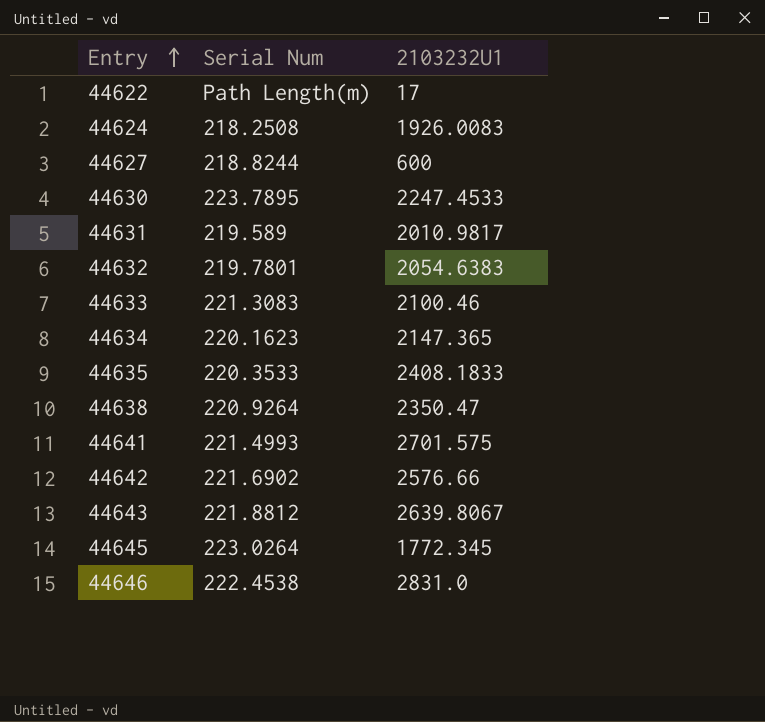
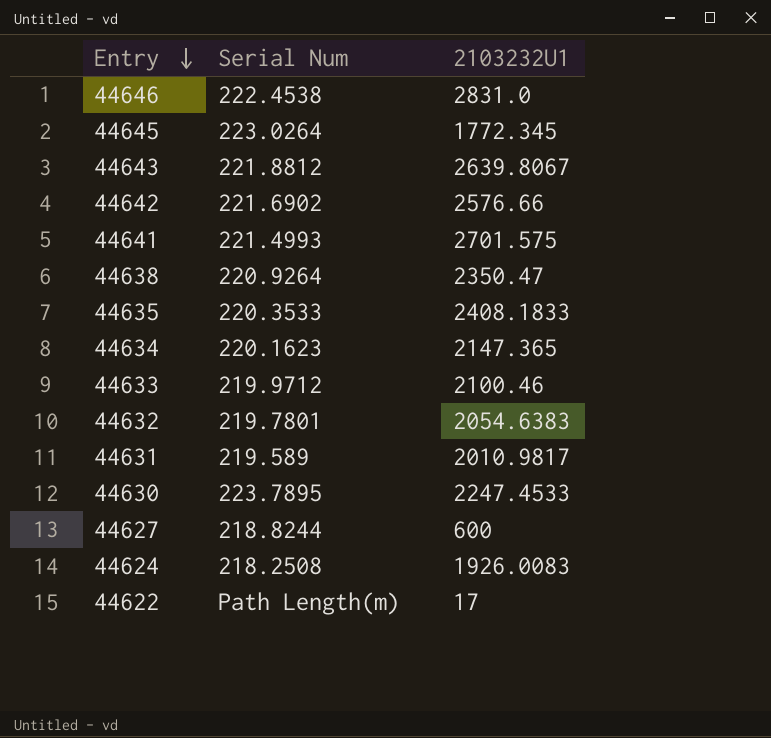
row order: Entry ascending -> Entry descending
44633 | Serial Num: 221.3083 -> 219.9712

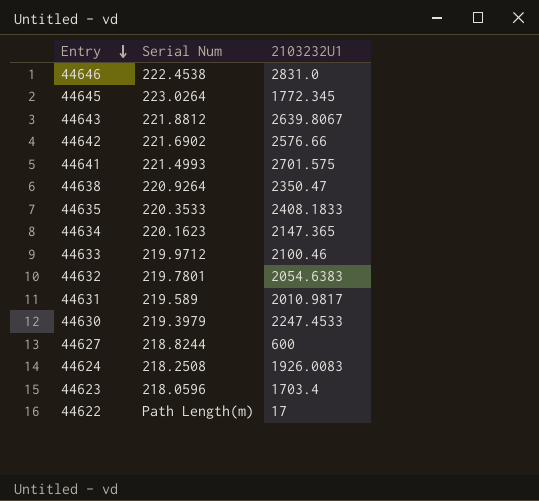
44630 | Serial Num: 223.7895 -> 219.3979
row 44623: none -> 218.0596 | 1703.4

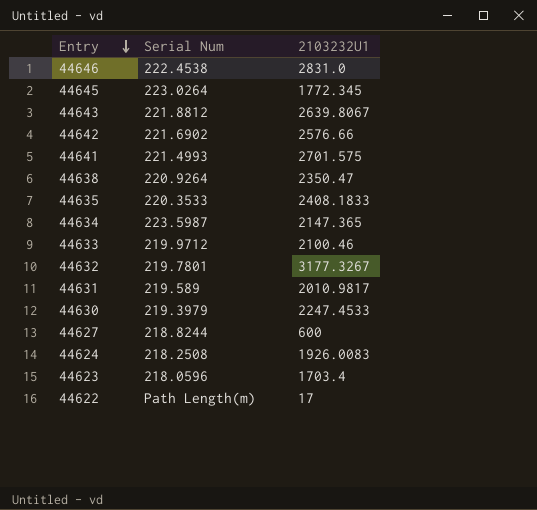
44634 | Serial Num: 220.1623 -> 223.5987
44632 | 2103232U1: 2054.6383 -> 3177.3267

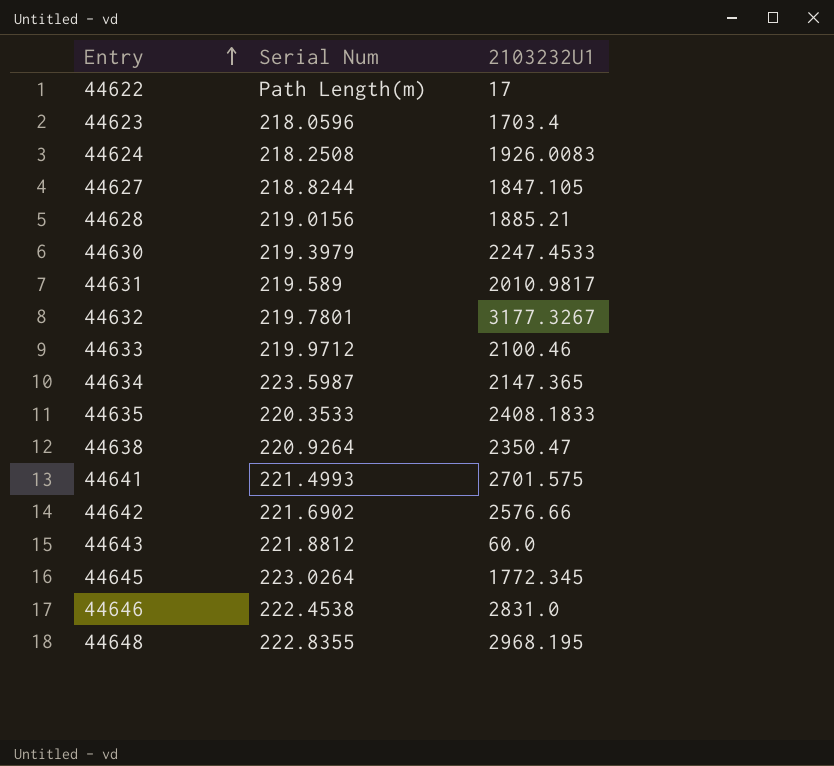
row order: Entry descending -> Entry ascending
44627 | 2103232U1: 600 -> 1847.105
row 44628: none -> 219.0156 | 1885.21
44643 | 2103232U1: 2639.8067 -> 60.0
row 44648: none -> 222.8355 | 2968.195

